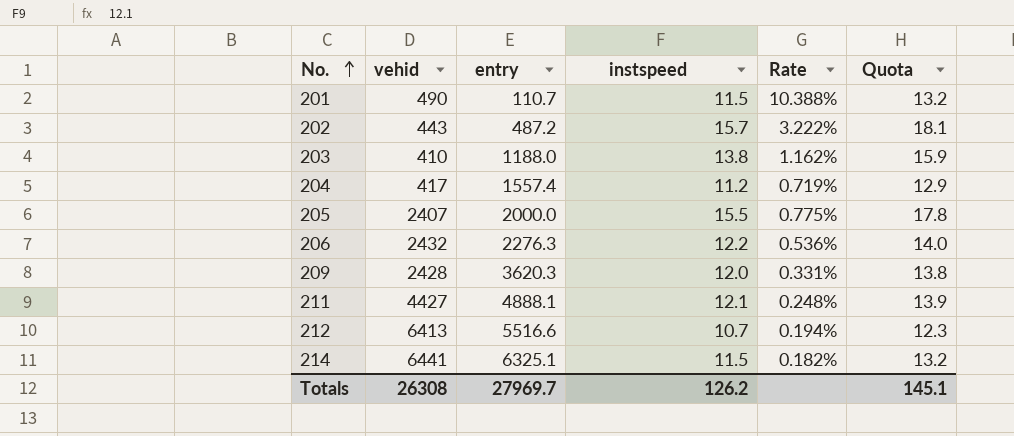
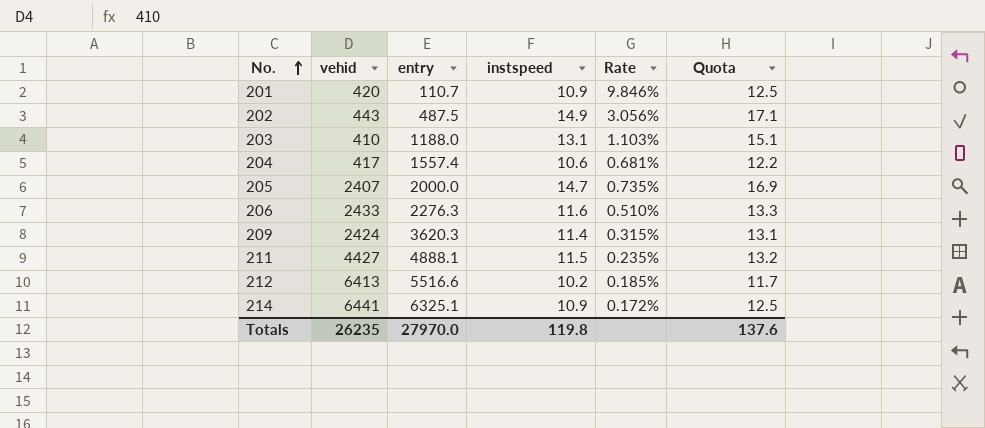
201 | vehid: 490 -> 420
201 | instspeed: 11.5 -> 10.9
201 | Rate: 10.388% -> 9.846%
201 | Quota: 13.2 -> 12.5
202 | entry: 487.2 -> 487.5
202 | instspeed: 15.7 -> 14.9
202 | Rate: 3.222% -> 3.056%
202 | Quota: 18.1 -> 17.1
203 | instspeed: 13.8 -> 13.1
203 | Rate: 1.162% -> 1.103%
203 | Quota: 15.9 -> 15.1
204 | instspeed: 11.2 -> 10.6
204 | Rate: 0.719% -> 0.681%
204 | Quota: 12.9 -> 12.2
205 | instspeed: 15.5 -> 14.7
205 | Rate: 0.775% -> 0.735%
205 | Quota: 17.8 -> 16.9
206 | vehid: 2432 -> 2433
206 | instspeed: 12.2 -> 11.6
206 | Rate: 0.536% -> 0.510%
206 | Quota: 14.0 -> 13.3
209 | vehid: 2428 -> 2424
209 | instspeed: 12.0 -> 11.4
209 | Rate: 0.331% -> 0.315%
209 | Quota: 13.8 -> 13.1
211 | instspeed: 12.1 -> 11.5
211 | Rate: 0.248% -> 0.235%
211 | Quota: 13.9 -> 13.2
212 | instspeed: 10.7 -> 10.2
212 | Rate: 0.194% -> 0.185%
212 | Quota: 12.3 -> 11.7
214 | instspeed: 11.5 -> 10.9
214 | Rate: 0.182% -> 0.172%
214 | Quota: 13.2 -> 12.5
Totals | vehid: 26308 -> 26235
Totals | entry: 27969.7 -> 27970.0
Totals | instspeed: 126.2 -> 119.8
Totals | Quota: 145.1 -> 137.6

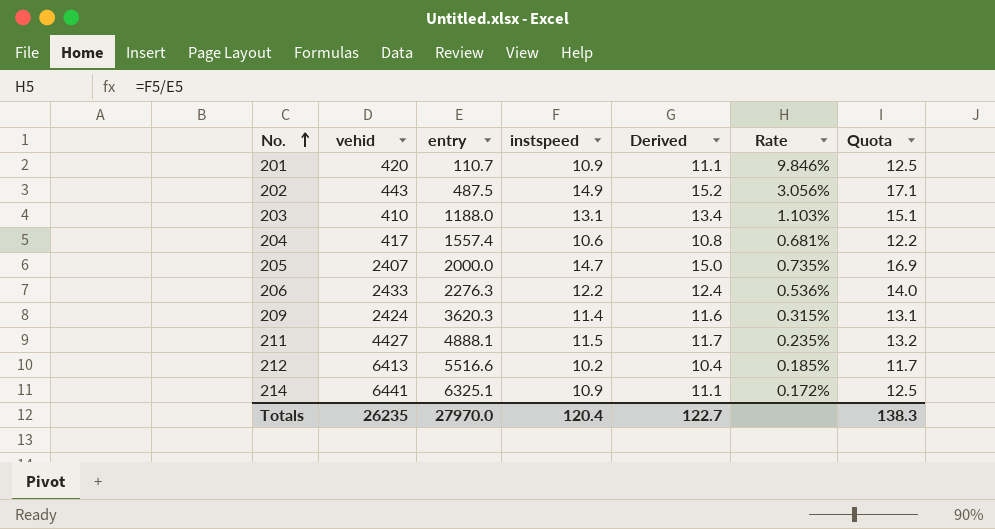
column Derived | formula: none -> [instspeed] * 1.02
206 | instspeed: 11.6 -> 12.2
206 | Rate: 0.510% -> 0.536%
206 | Quota: 13.3 -> 14.0
Totals | instspeed: 119.8 -> 120.4
Totals | Quota: 137.6 -> 138.3

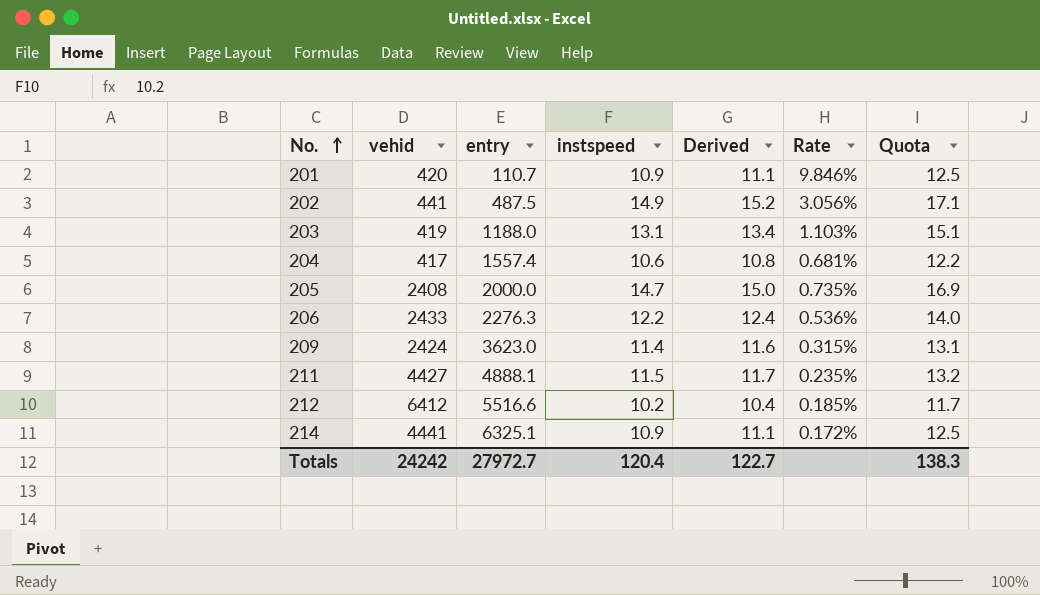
202 | vehid: 443 -> 441
203 | vehid: 410 -> 419
205 | vehid: 2407 -> 2408
209 | entry: 3620.3 -> 3623.0
212 | vehid: 6413 -> 6412
214 | vehid: 6441 -> 4441
Totals | vehid: 26235 -> 24242
Totals | entry: 27970.0 -> 27972.7

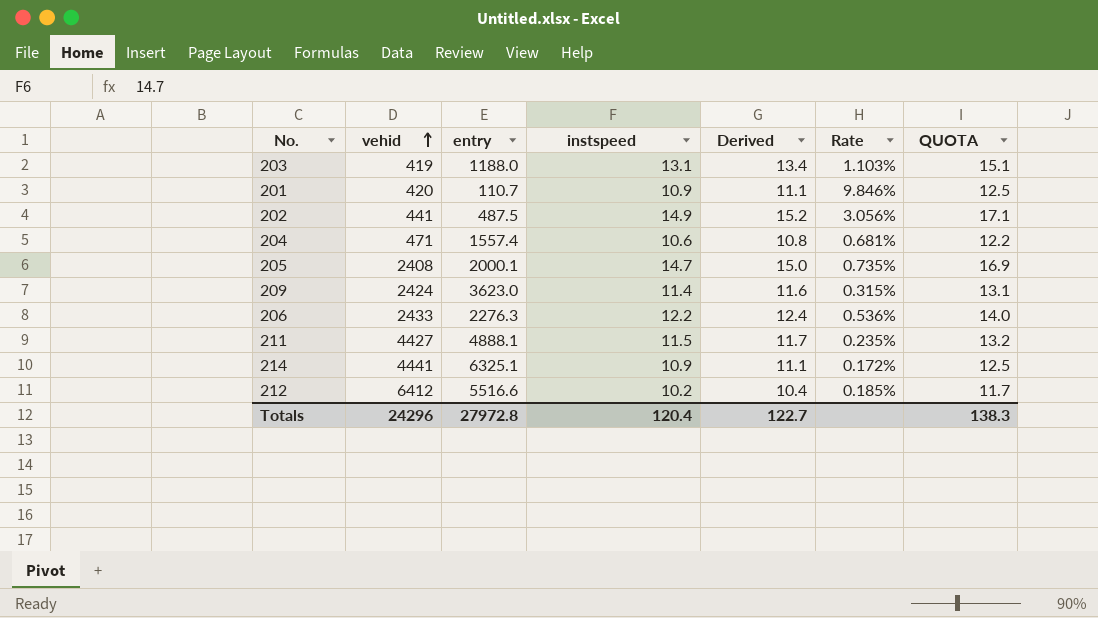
row order: No. ascending -> vehid ascending
column name: Quota -> QUOTA
204 | vehid: 417 -> 471
205 | entry: 2000.0 -> 2000.1
Totals | vehid: 24242 -> 24296
Totals | entry: 27972.7 -> 27972.8

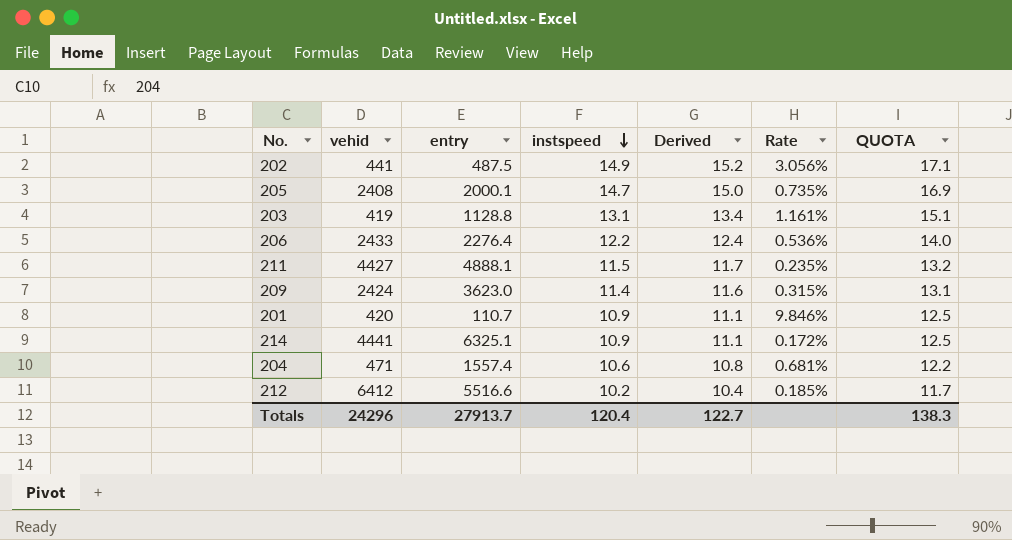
row order: vehid ascending -> instspeed descending
203 | entry: 1188.0 -> 1128.8
203 | Rate: 1.103% -> 1.161%
206 | entry: 2276.3 -> 2276.4
Totals | entry: 27972.8 -> 27913.7

